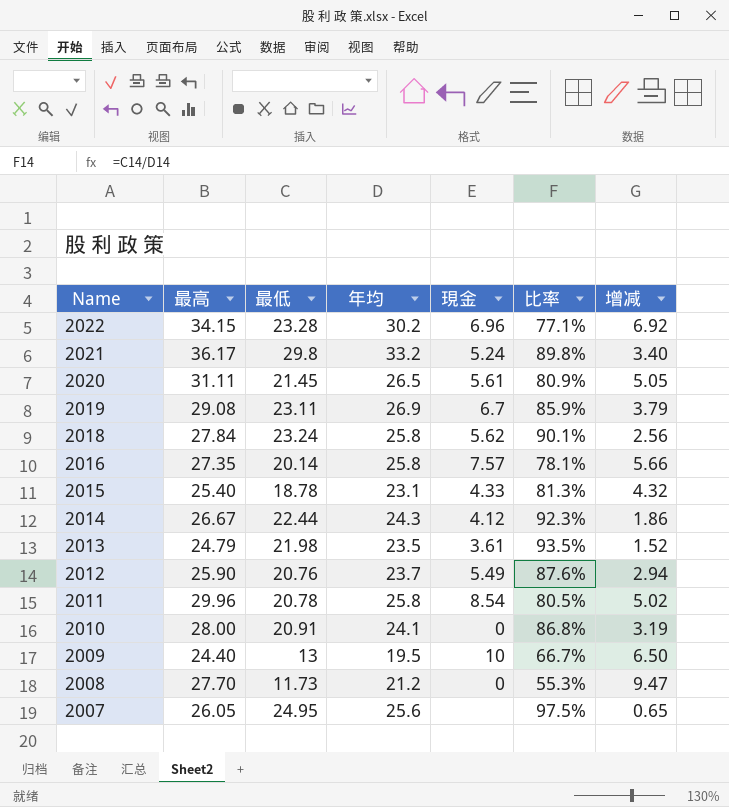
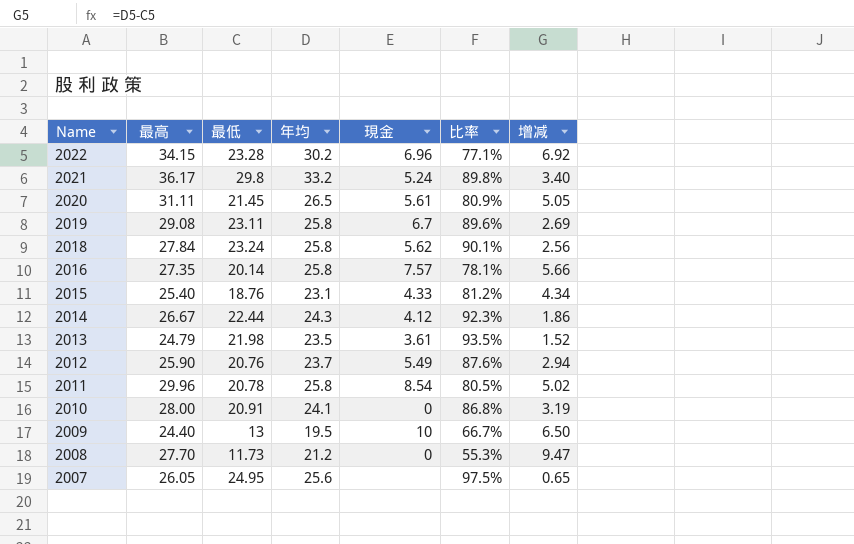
2019 | 年均: 26.9 -> 25.8
2019 | 比率: 85.9% -> 89.6%
2019 | 增减: 3.79 -> 2.69
2015 | 最低: 18.78 -> 18.76
2015 | 比率: 81.3% -> 81.2%
2015 | 增减: 4.32 -> 4.34

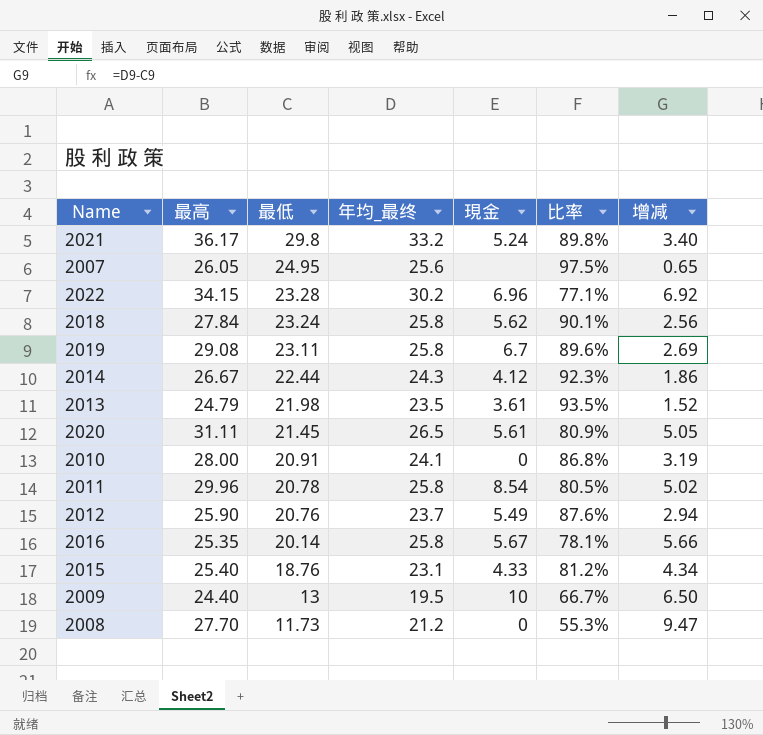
row order: Name descending -> 最低 descending
column name: 年均 -> 年均_最终
2016 | 最高: 27.35 -> 25.35
2016 | 現金: 7.57 -> 5.67

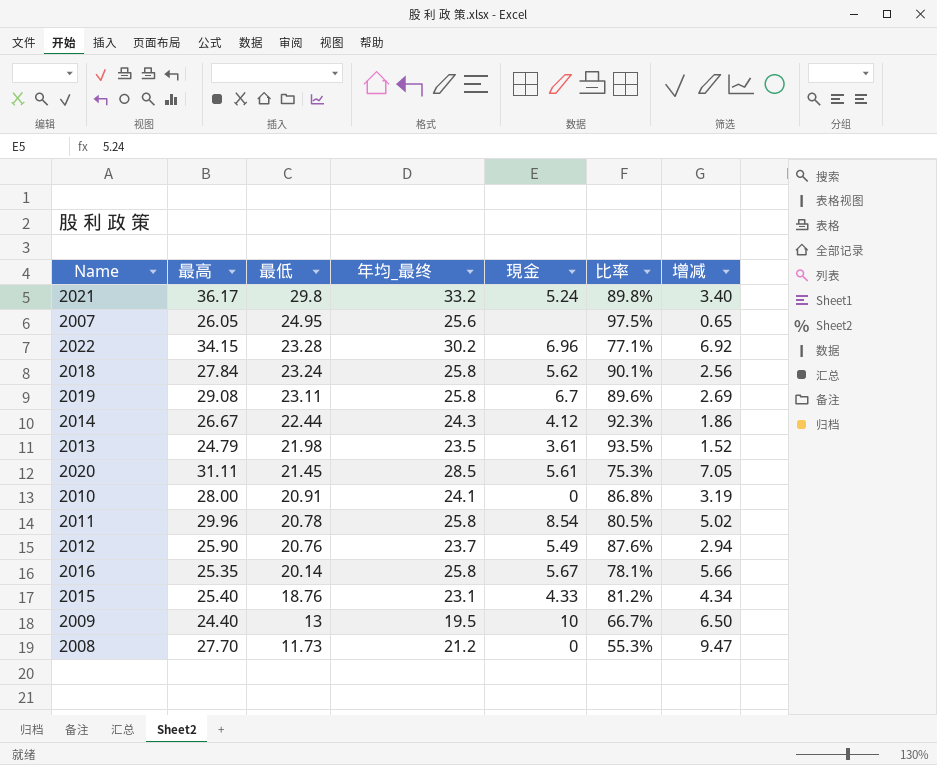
2020 | 年均_最终: 26.5 -> 28.5
2020 | 比率: 80.9% -> 75.3%
2020 | 增减: 5.05 -> 7.05

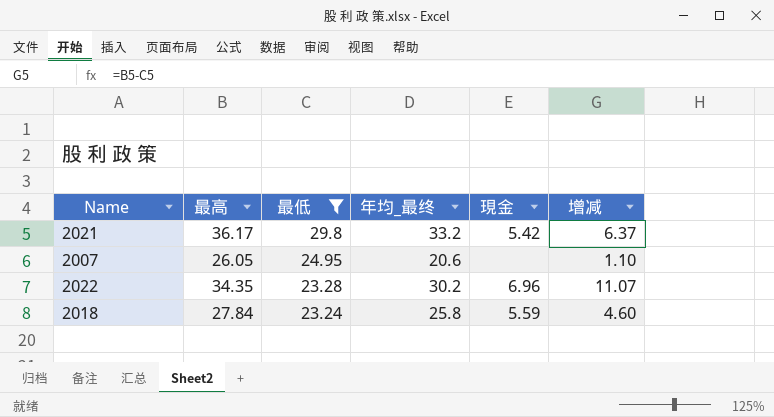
filter: none -> 最低 >= 23.24
column 比率 | formula: [最低] / [年均_最终] -> none
column 增减 | formula: [年均_最终] - [最低] -> [最高] - [最低]
2021 | 現金: 5.24 -> 5.42
2007 | 年均_最终: 25.6 -> 20.6
2022 | 最高: 34.15 -> 34.35
2018 | 現金: 5.62 -> 5.59

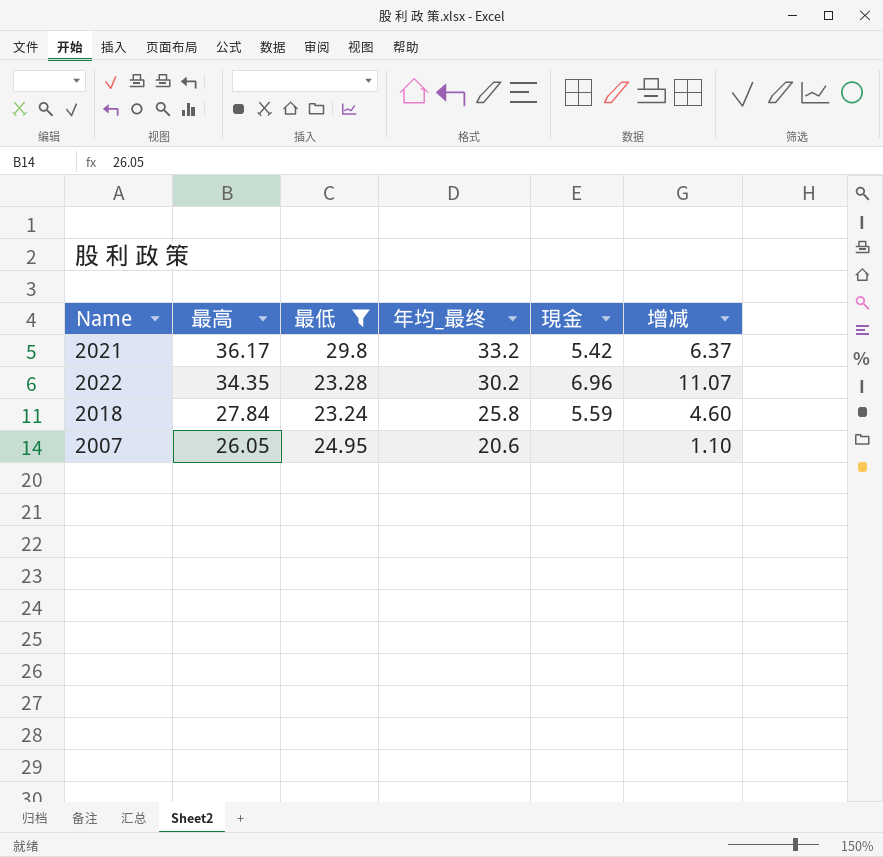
row order: 最低 descending -> 最高 descending

